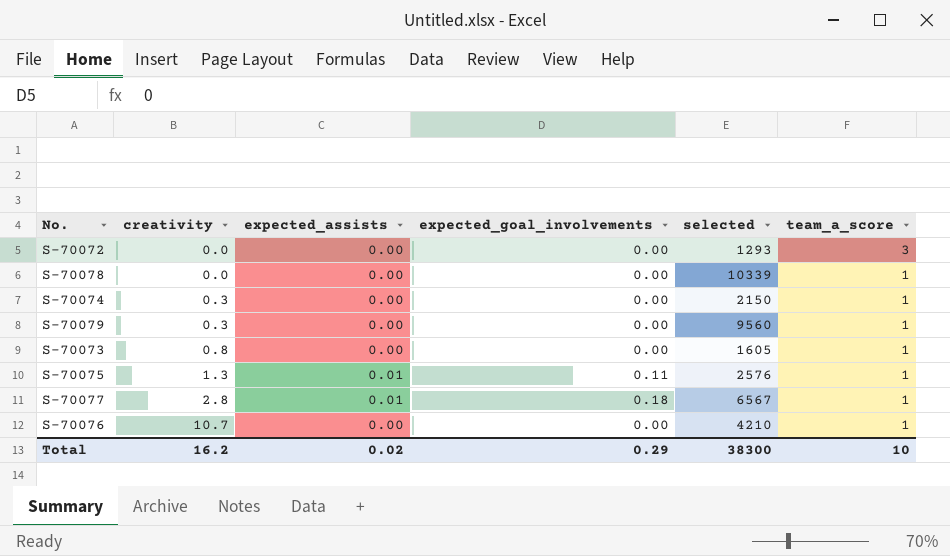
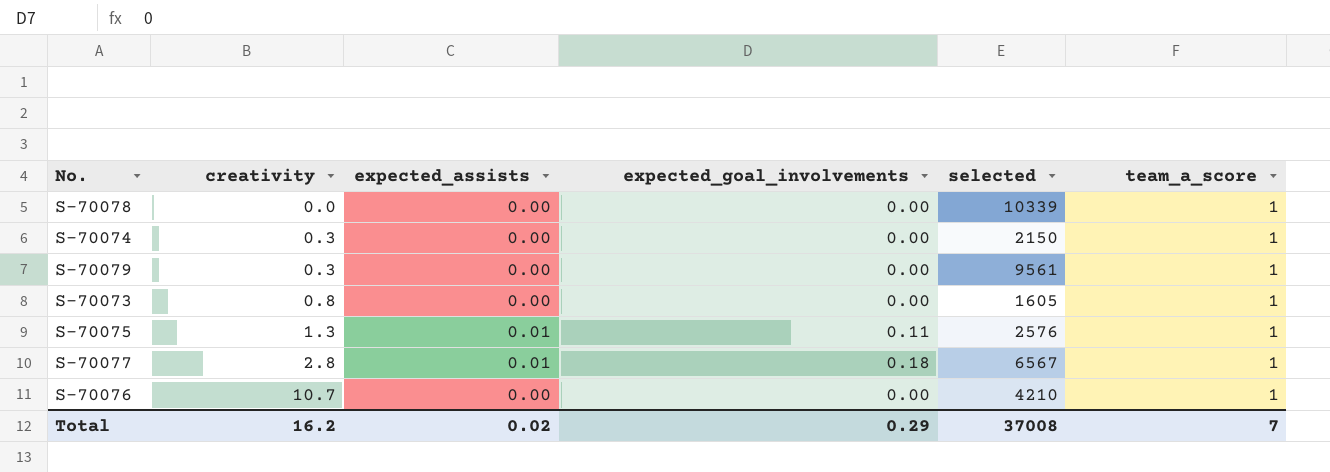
row S-70072: 0.0 | 0.00 | 0.00 | 1293 | 3 -> none
S-70079 | selected: 9560 -> 9561
Total | selected: 38300 -> 37008
Total | team_a_score: 10 -> 7

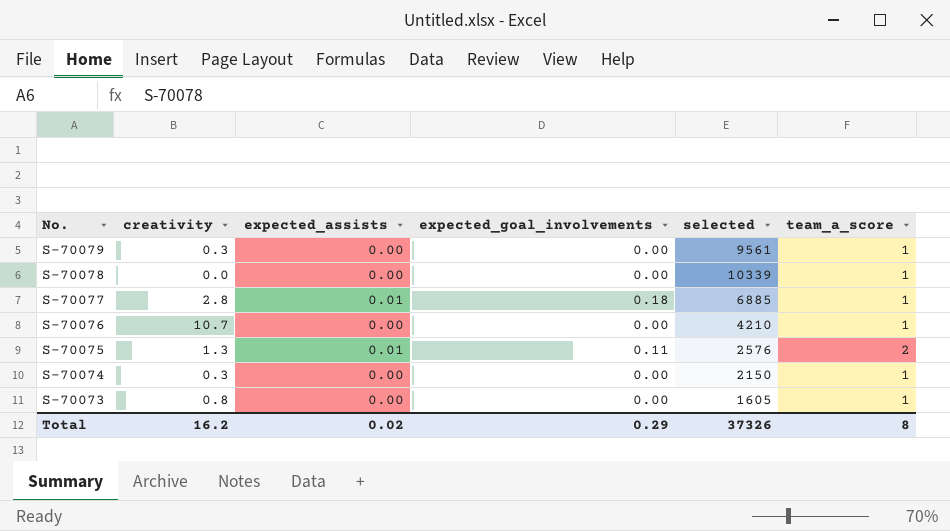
row order: creativity ascending -> No. descending
S-70077 | selected: 6567 -> 6885
S-70075 | team_a_score: 1 -> 2
Total | selected: 37008 -> 37326
Total | team_a_score: 7 -> 8

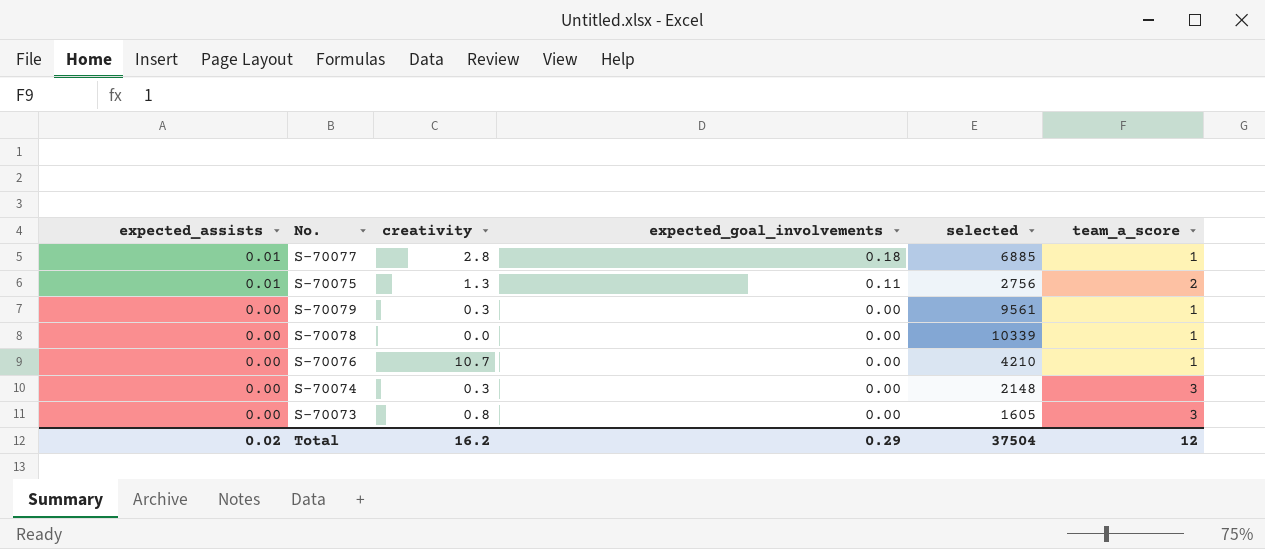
row order: No. descending -> expected_assists descending
column expected_assists | position: 3 -> 1
S-70075 | selected: 2576 -> 2756
S-70074 | selected: 2150 -> 2148
S-70074 | team_a_score: 1 -> 3
S-70073 | team_a_score: 1 -> 3
Total | selected: 37326 -> 37504
Total | team_a_score: 8 -> 12

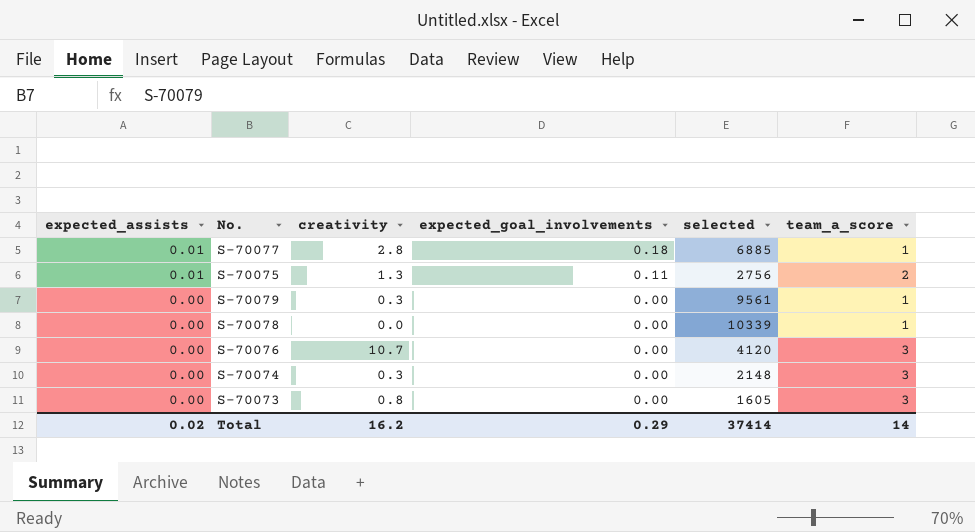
S-70076 | selected: 4210 -> 4120
S-70076 | team_a_score: 1 -> 3
Total | selected: 37504 -> 37414
Total | team_a_score: 12 -> 14

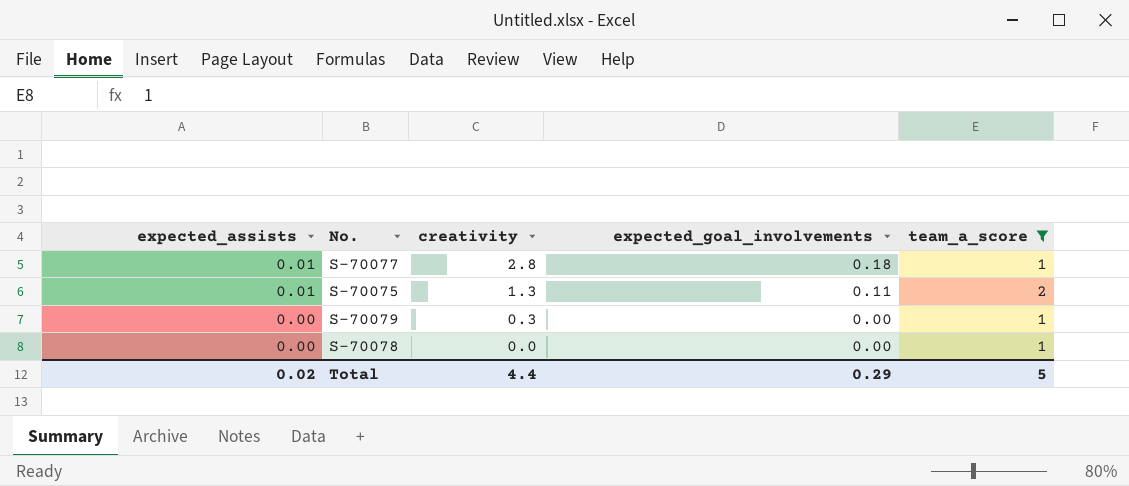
filter: none -> team_a_score != 3
column selected | position: 5 -> none
Total | creativity: 16.2 -> 4.4
Total | team_a_score: 14 -> 5

